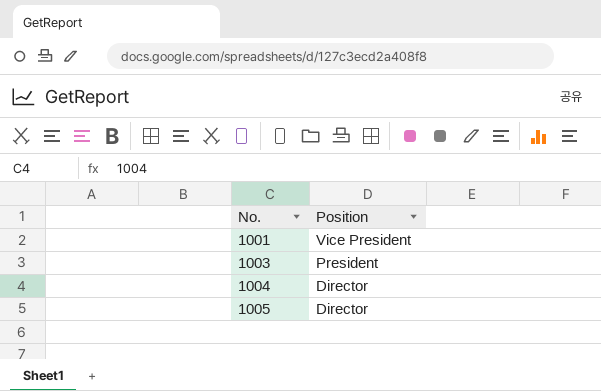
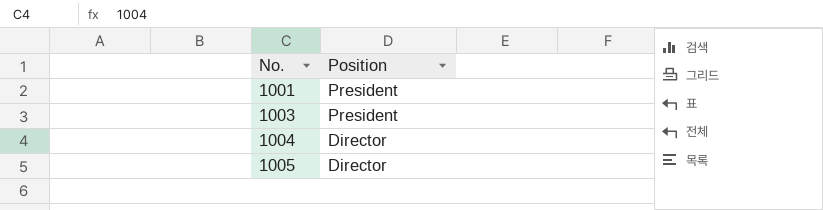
1001 | Position: Vice President -> President

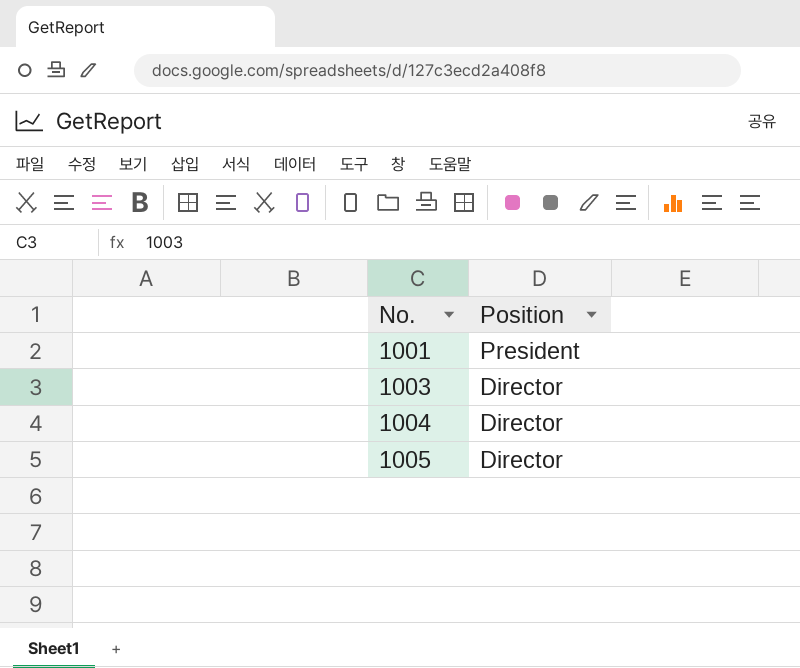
1003 | Position: President -> Director

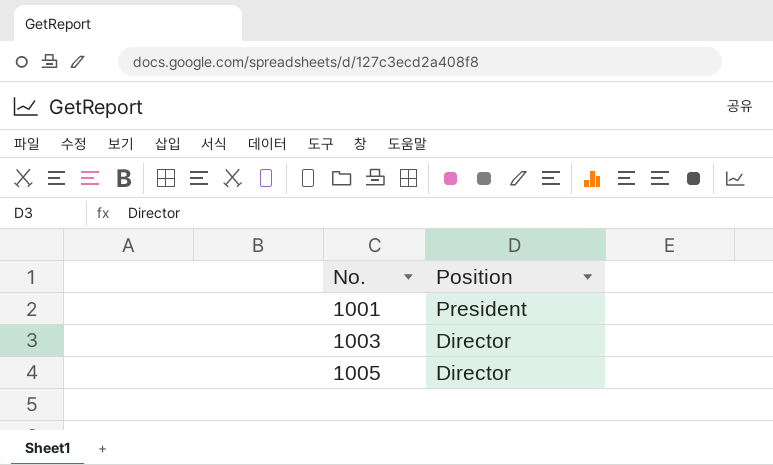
row 1004: Director -> none

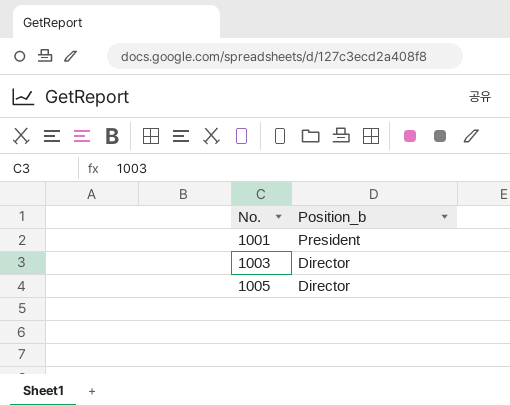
column name: Position -> Position_b

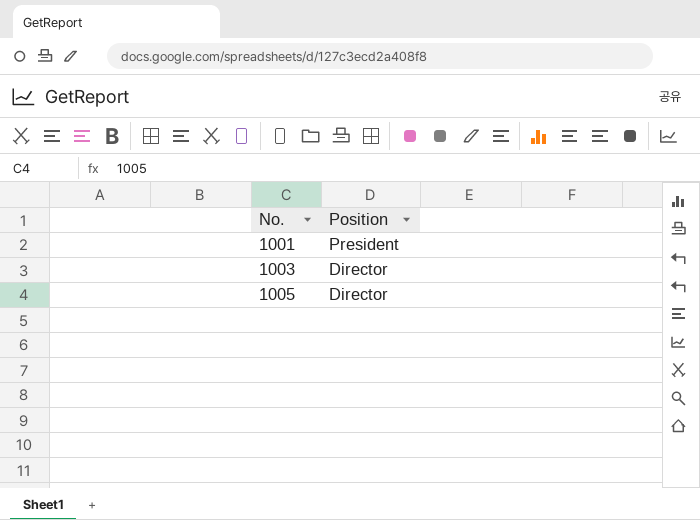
column name: Position_b -> Position

